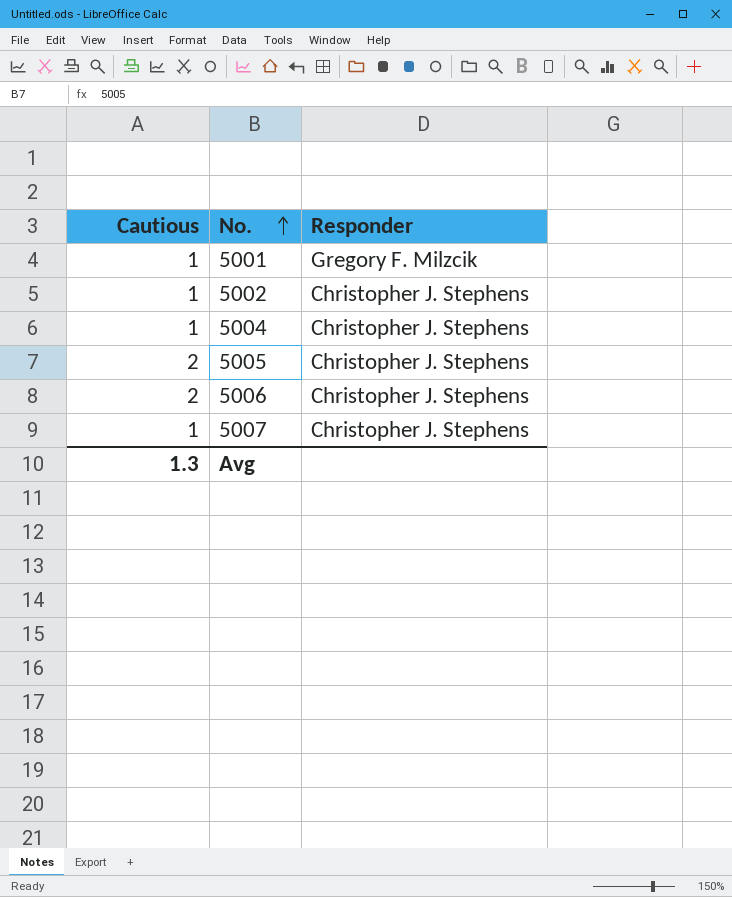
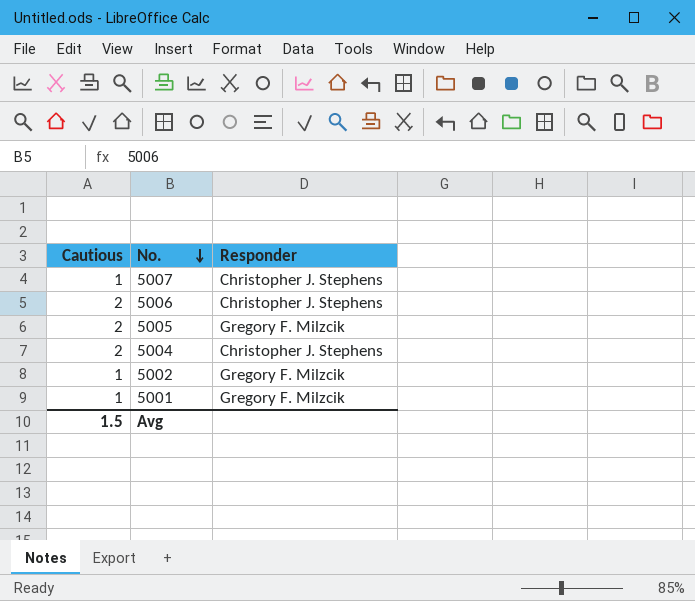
row order: No. ascending -> No. descending
5005 | Responder: Christopher J. Stephens -> Gregory F. Milzcik
5004 | Cautious: 1 -> 2
5002 | Responder: Christopher J. Stephens -> Gregory F. Milzcik
Avg | Cautious: 1.3 -> 1.5

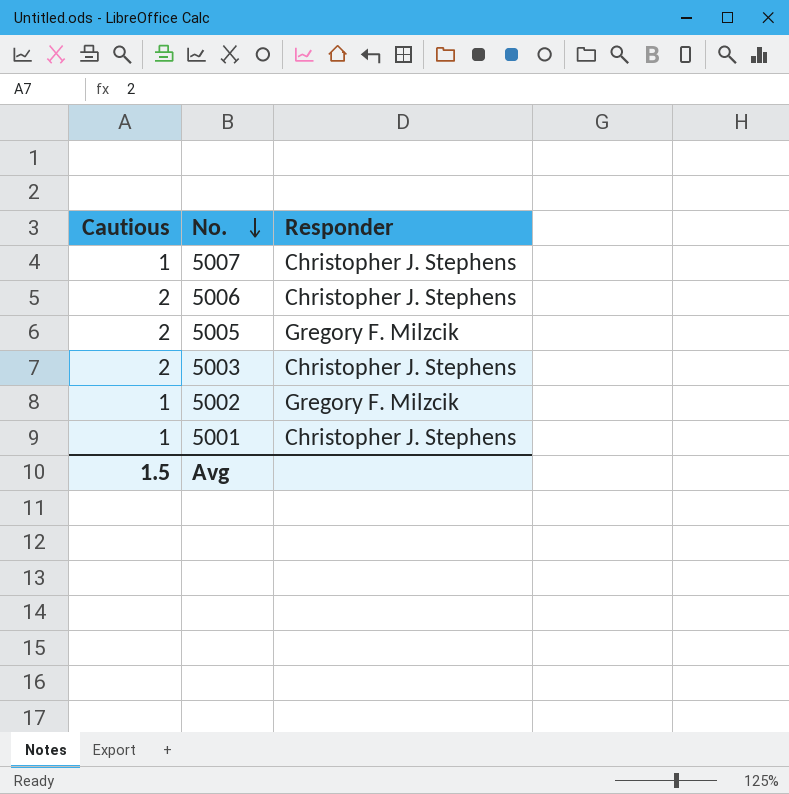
row 5004: 2 | Christopher J. Stephens -> none
row 5003: none -> 2 | Christopher J. Stephens
5001 | Responder: Gregory F. Milzcik -> Christopher J. Stephens

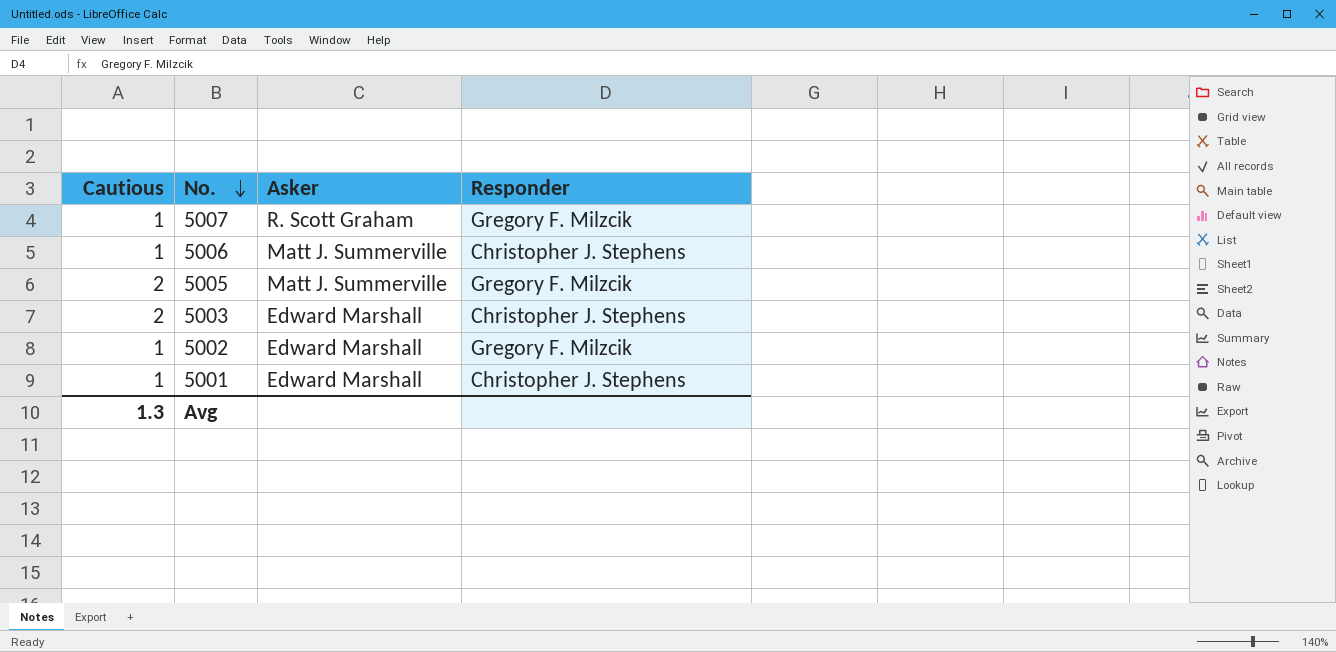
column Asker | position: none -> 3
5007 | Responder: Christopher J. Stephens -> Gregory F. Milzcik
5006 | Cautious: 2 -> 1
Avg | Cautious: 1.5 -> 1.3

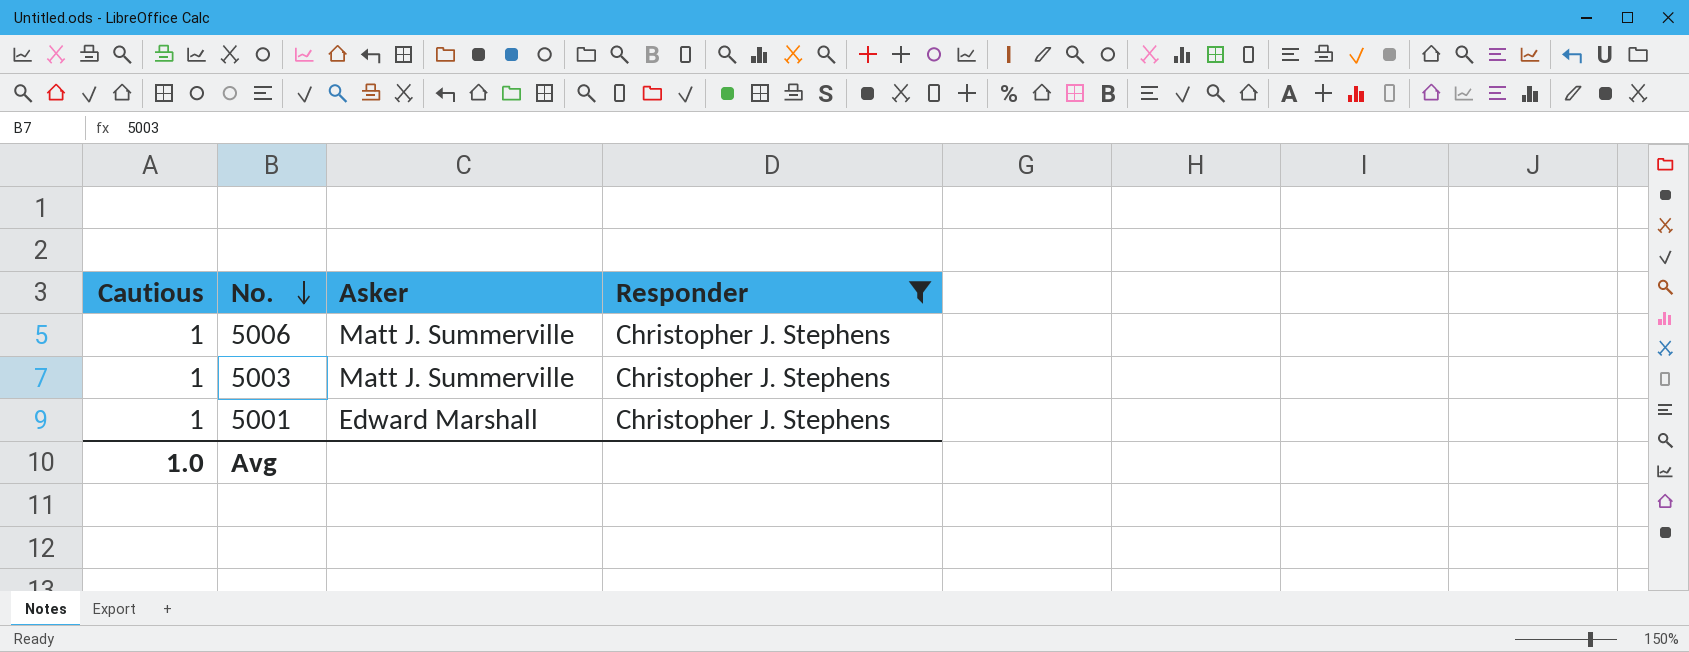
filter: none -> Responder = Christopher J. Stephens
5003 | Cautious: 2 -> 1
5003 | Asker: Edward Marshall -> Matt J. Summerville
Avg | Cautious: 1.3 -> 1.0

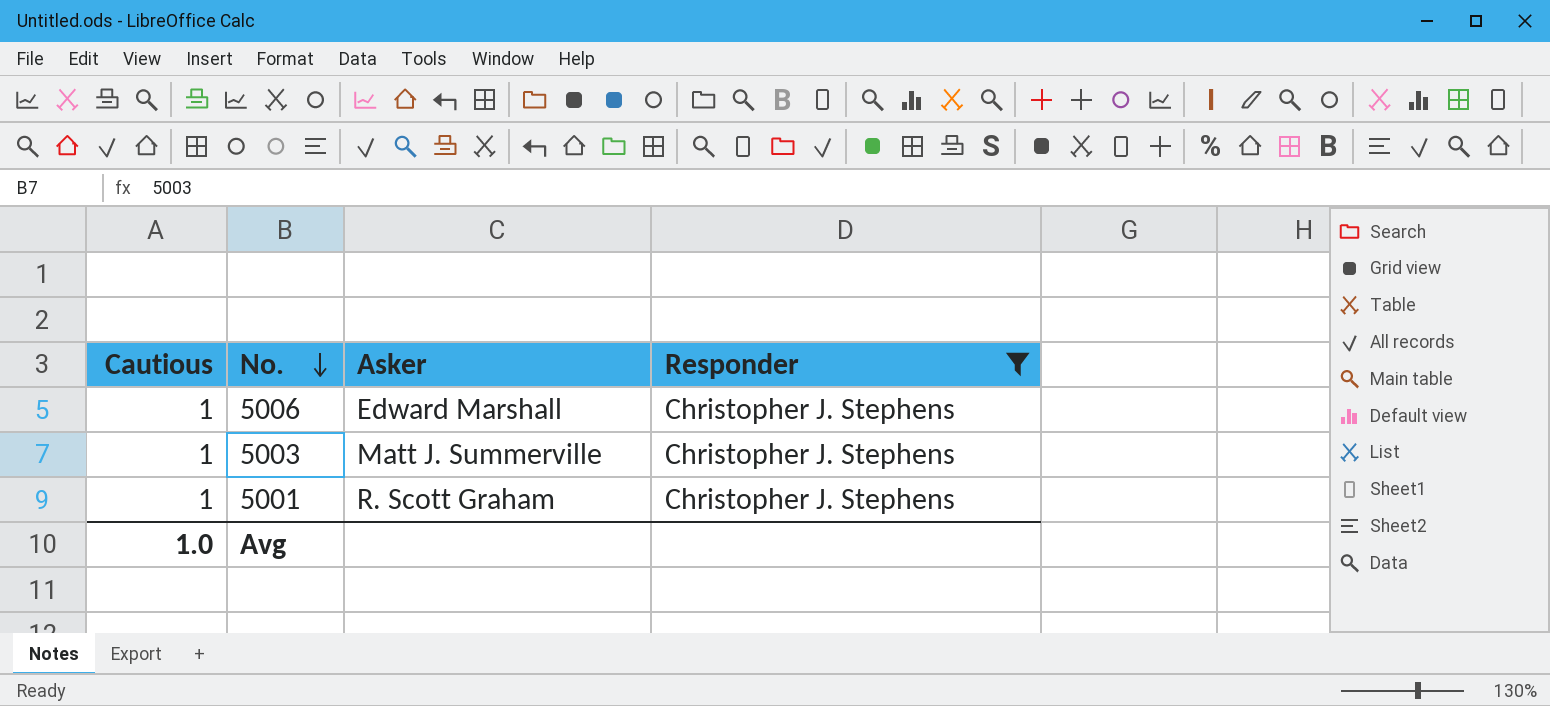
5006 | Asker: Matt J. Summerville -> Edward Marshall
5001 | Asker: Edward Marshall -> R. Scott Graham

